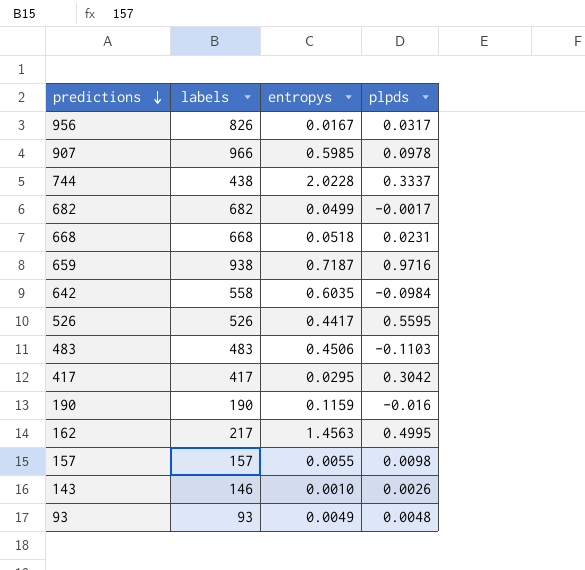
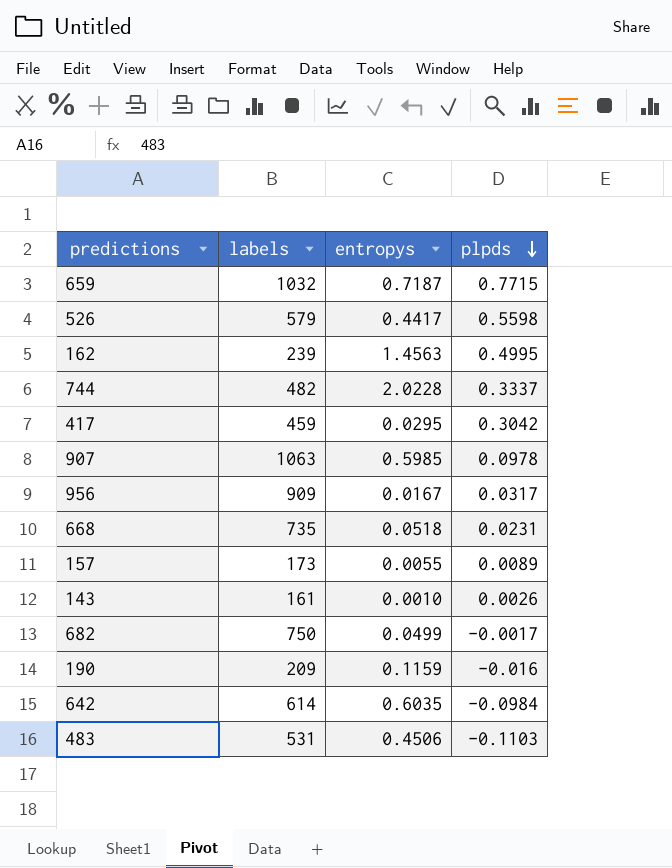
row order: predictions descending -> plpds descending
row 93: 93 | 0.0049 | 0.0048 -> none
659 | labels: 938 -> 1032
659 | plpds: 0.9716 -> 0.7715
526 | labels: 526 -> 579
526 | plpds: 0.5595 -> 0.5598
162 | labels: 217 -> 239
744 | labels: 438 -> 482
417 | labels: 417 -> 459
907 | labels: 966 -> 1063
956 | labels: 826 -> 909
668 | labels: 668 -> 735
157 | labels: 157 -> 173
157 | plpds: 0.0098 -> 0.0089
143 | labels: 146 -> 161
682 | labels: 682 -> 750
190 | labels: 190 -> 209
642 | labels: 558 -> 614
483 | labels: 483 -> 531

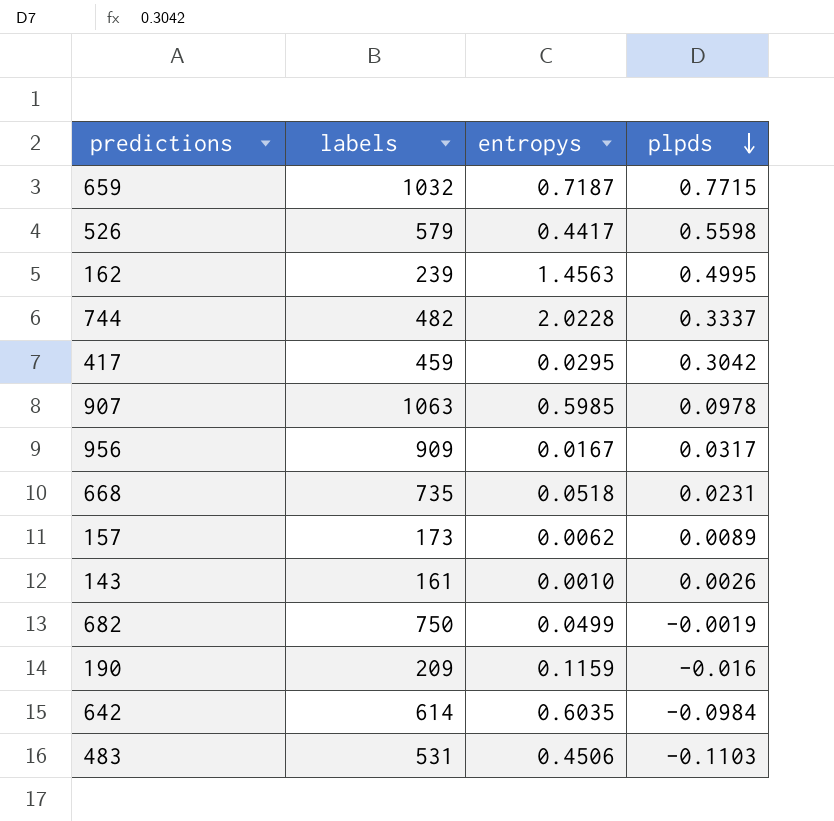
157 | entropys: 0.0055 -> 0.0062
682 | plpds: -0.0017 -> -0.0019

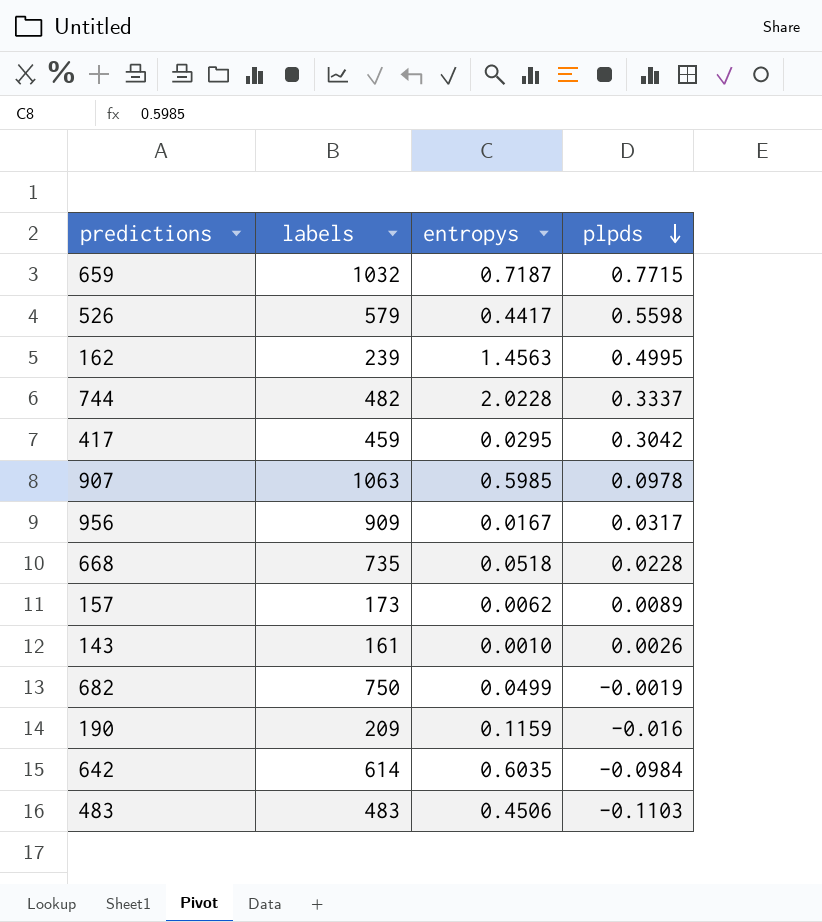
668 | plpds: 0.0231 -> 0.0228
483 | labels: 531 -> 483

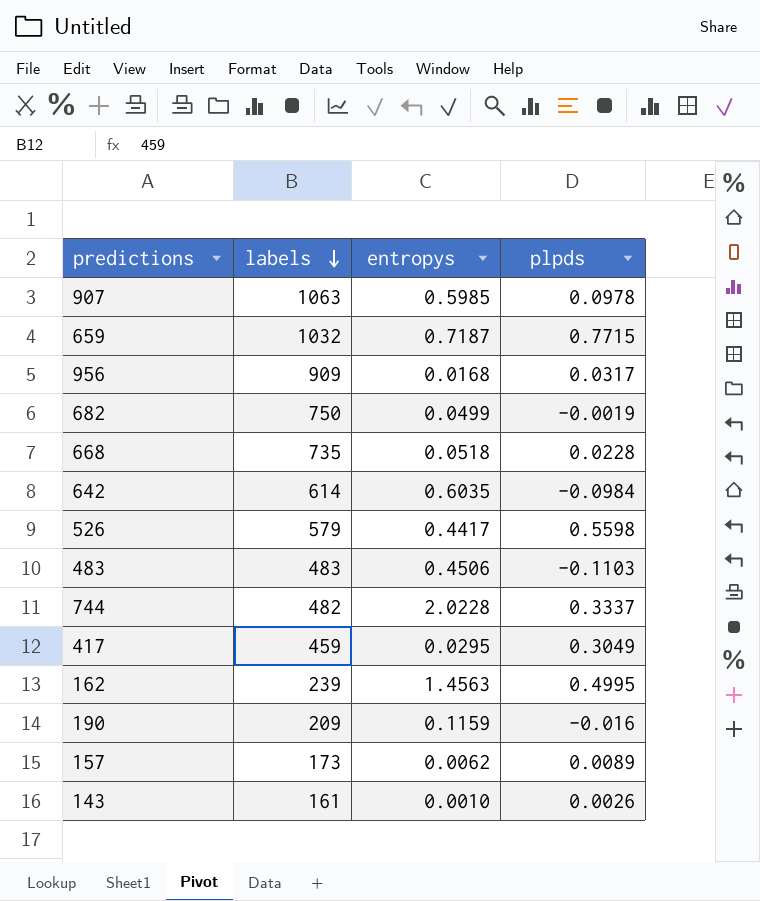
row order: plpds descending -> labels descending
956 | entropys: 0.0167 -> 0.0168
417 | plpds: 0.3042 -> 0.3049

